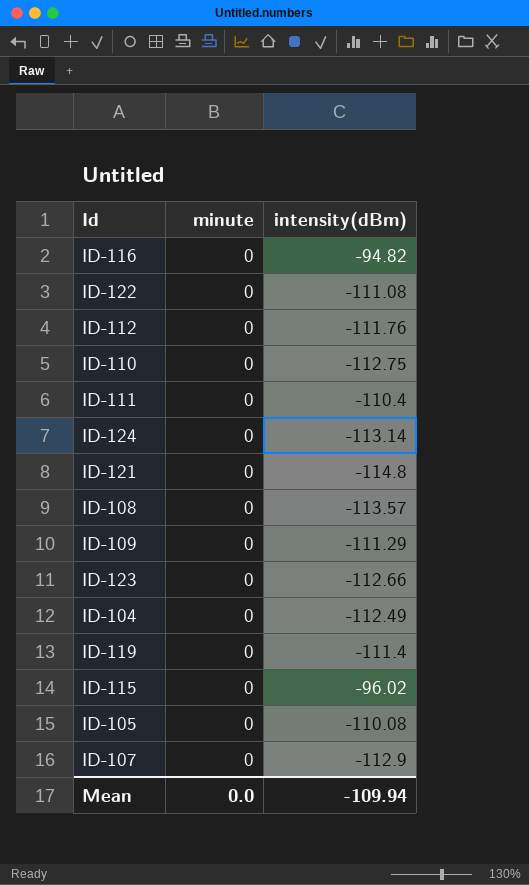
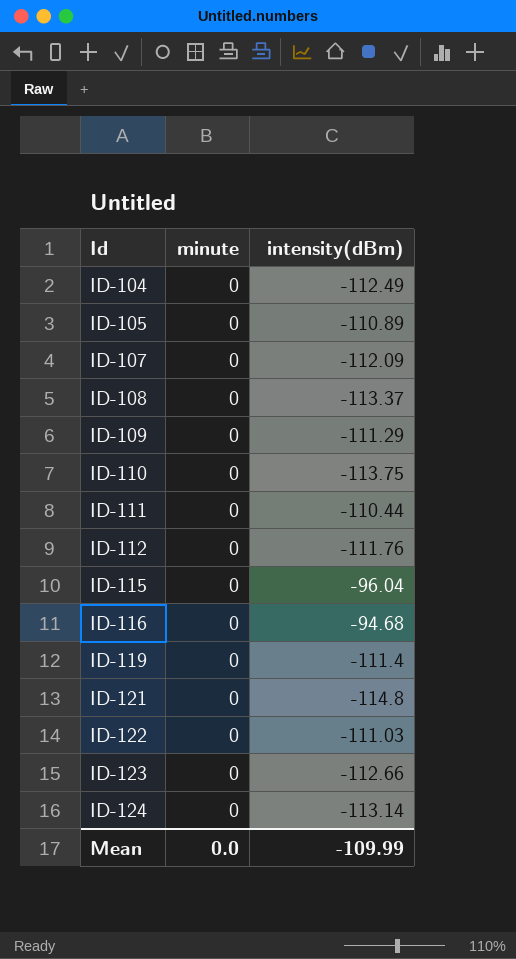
row order: none -> Id ascending
ID-105 | intensity(dBm): -110.08 -> -110.89
ID-107 | intensity(dBm): -112.9 -> -112.09
ID-108 | intensity(dBm): -113.57 -> -113.37
ID-110 | intensity(dBm): -112.75 -> -113.75
ID-111 | intensity(dBm): -110.4 -> -110.44
ID-115 | intensity(dBm): -96.02 -> -96.04
ID-116 | intensity(dBm): -94.82 -> -94.68
ID-122 | intensity(dBm): -111.08 -> -111.03
Mean | intensity(dBm): -109.94 -> -109.99

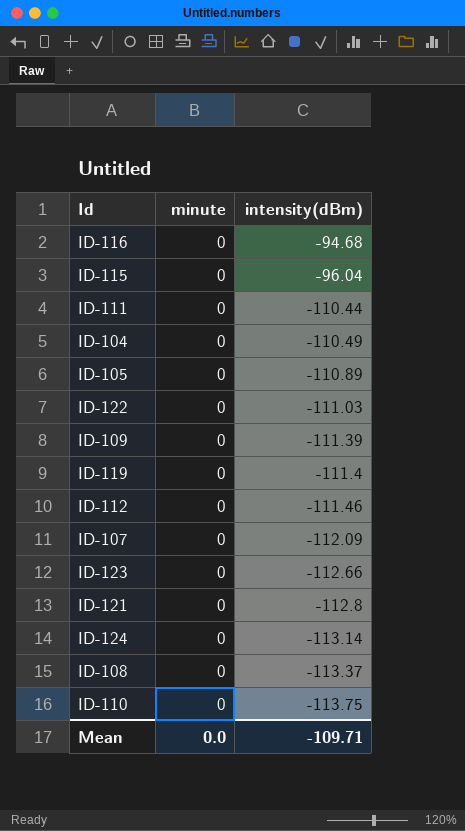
row order: Id ascending -> intensity(dBm) descending
ID-104 | intensity(dBm): -112.49 -> -110.49
ID-109 | intensity(dBm): -111.29 -> -111.39
ID-112 | intensity(dBm): -111.76 -> -111.46
ID-121 | intensity(dBm): -114.8 -> -112.8
Mean | intensity(dBm): -109.99 -> -109.71

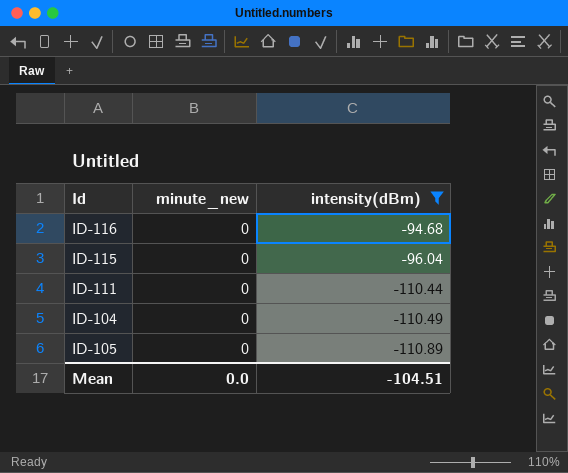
filter: none -> intensity(dBm) >= -110.89
column name: minute -> minute_new
Mean | intensity(dBm): -109.71 -> -104.51

